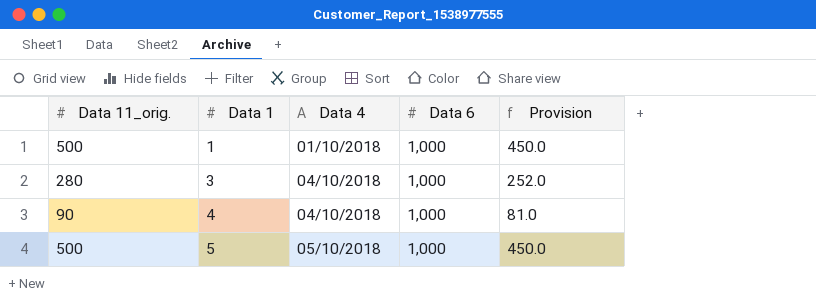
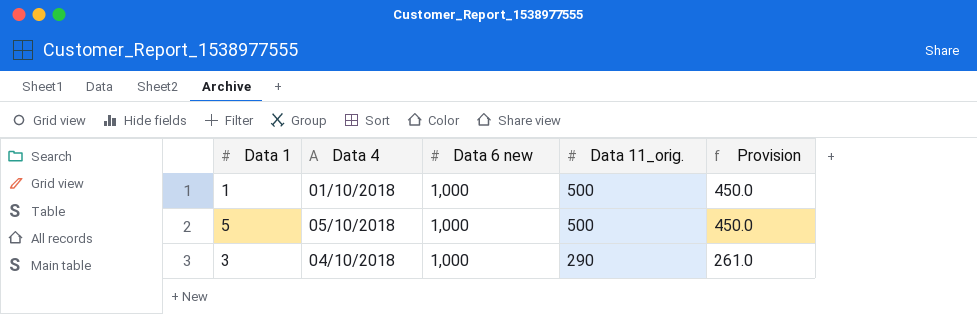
row order: Data 1 ascending -> Data 11_orig. descending
column name: Data 6 -> Data 6 new
column Data 11_orig. | position: 1 -> 4
row 4: 90 | 04/10/2018 | 1,000 | 81.0 -> none
3 | Data 11_orig.: 280 -> 290
3 | Provision: 252.0 -> 261.0

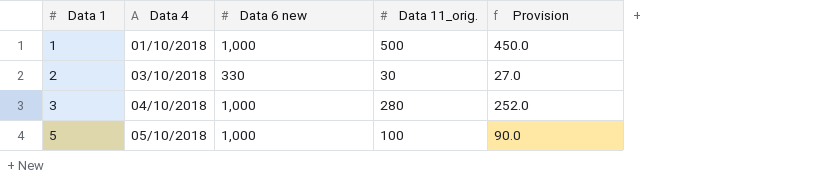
row order: Data 11_orig. descending -> Data 1 ascending
row 2: none -> 03/10/2018 | 330 | 30 | 27.0
3 | Data 11_orig.: 290 -> 280
3 | Provision: 261.0 -> 252.0
5 | Data 11_orig.: 500 -> 100
5 | Provision: 450.0 -> 90.0

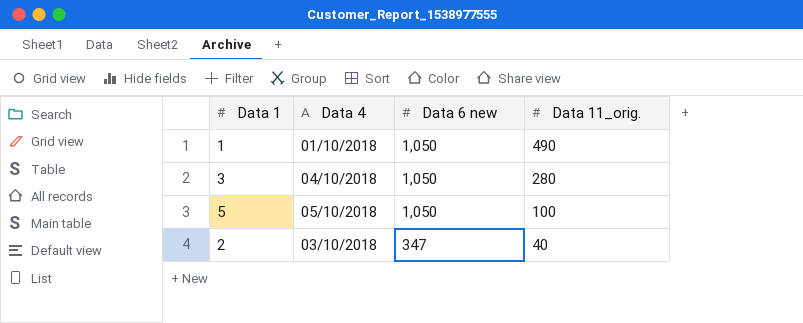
row order: Data 1 ascending -> Data 6 new descending
column Provision | formula: [Data 11_orig.] * 0.9 -> none
1 | Data 6 new: 1,000 -> 1,050
1 | Data 11_orig.: 500 -> 490
3 | Data 6 new: 1,000 -> 1,050
5 | Data 6 new: 1,000 -> 1,050
2 | Data 6 new: 330 -> 347
2 | Data 11_orig.: 30 -> 40

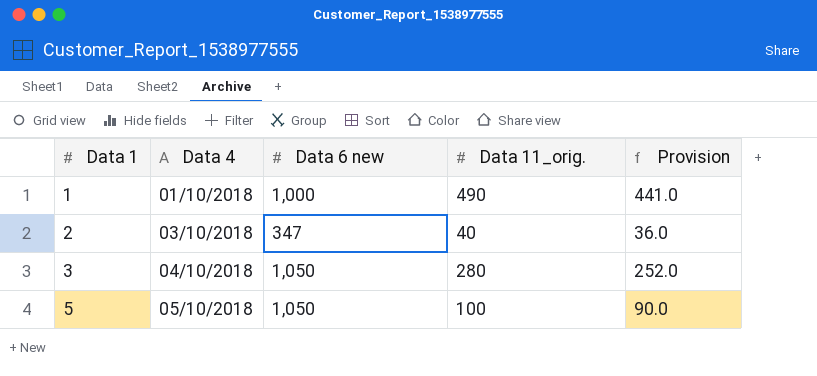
row order: Data 6 new descending -> Data 1 ascending
column Provision | formula: none -> [Data 11_orig.] * 0.9
1 | Data 6 new: 1,050 -> 1,000

